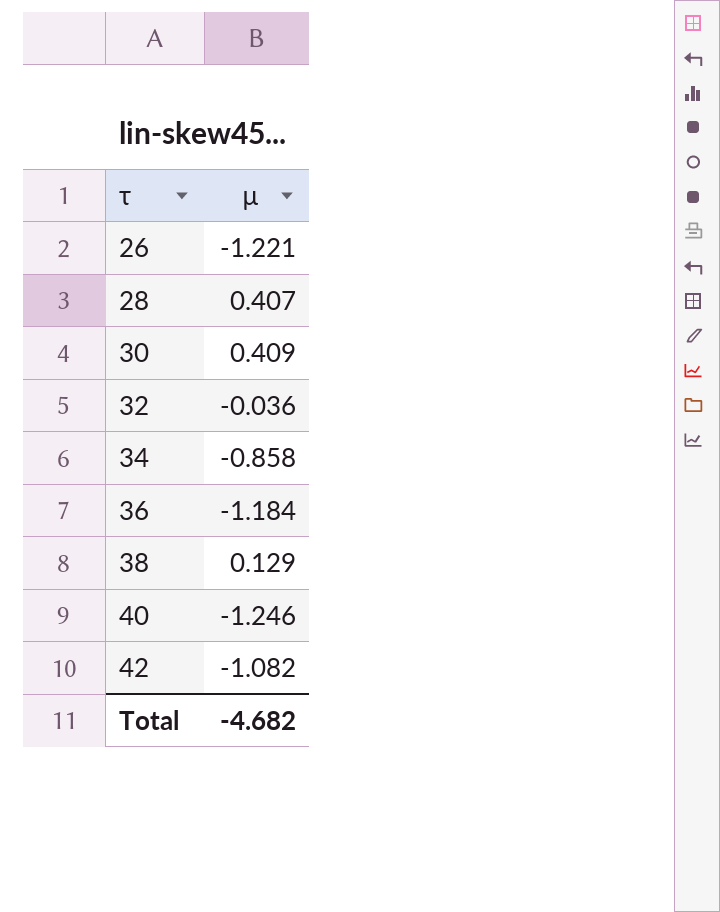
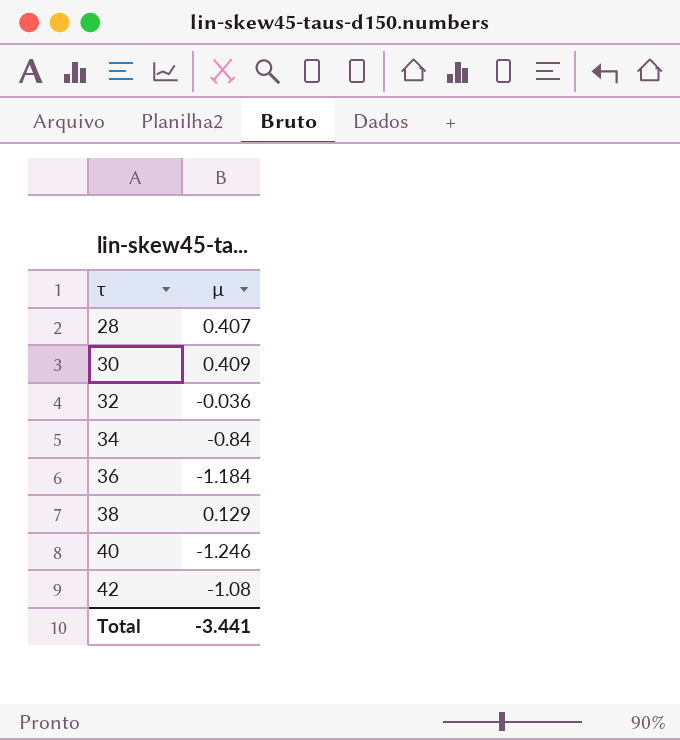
row 26: -1.221 -> none
34 | µ: -0.858 -> -0.84
42 | µ: -1.082 -> -1.08
Total | µ: -4.682 -> -3.441

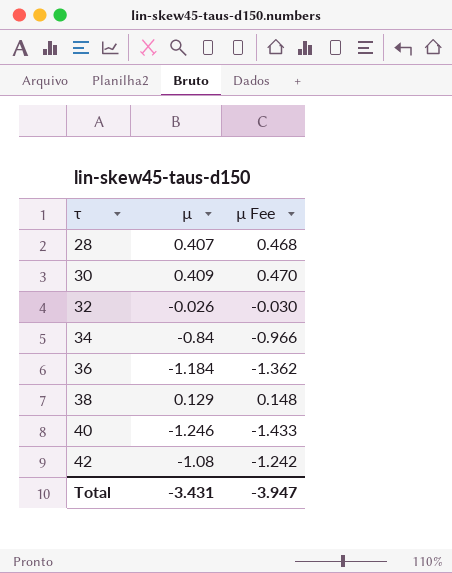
column µ Fee | formula: none -> [µ] * 1.15
32 | µ: -0.036 -> -0.026
Total | µ: -3.441 -> -3.431

